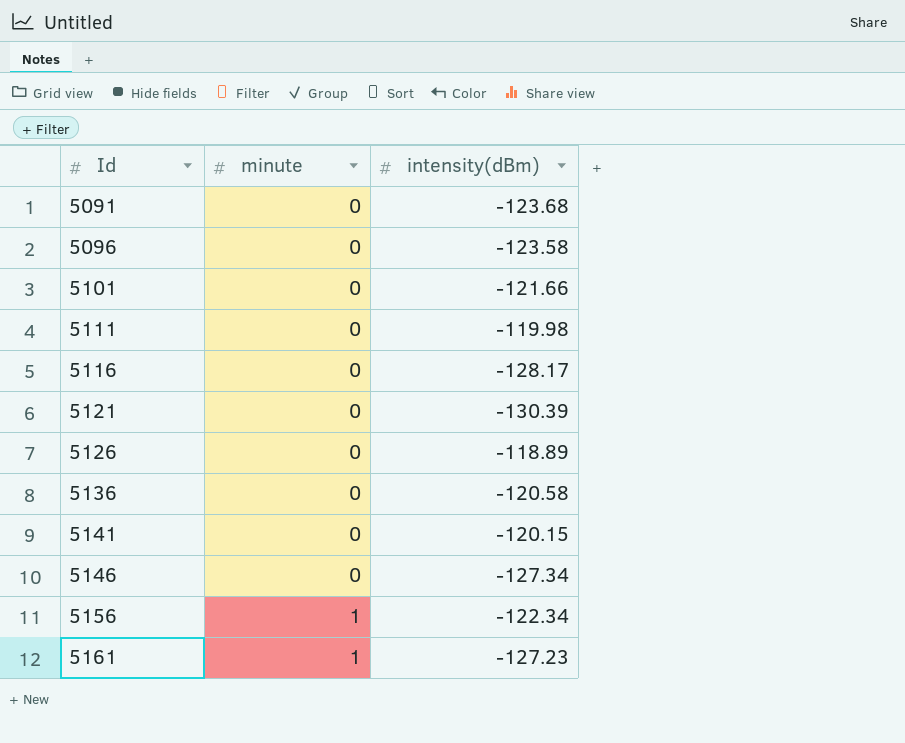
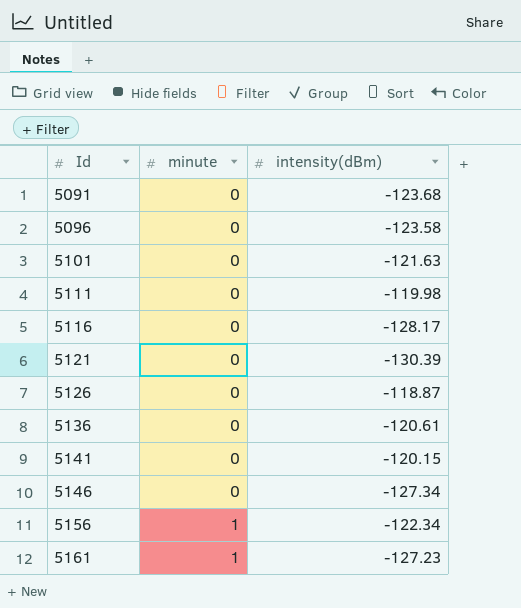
5101 | intensity(dBm): -121.66 -> -121.63
5126 | intensity(dBm): -118.89 -> -118.87
5136 | intensity(dBm): -120.58 -> -120.61

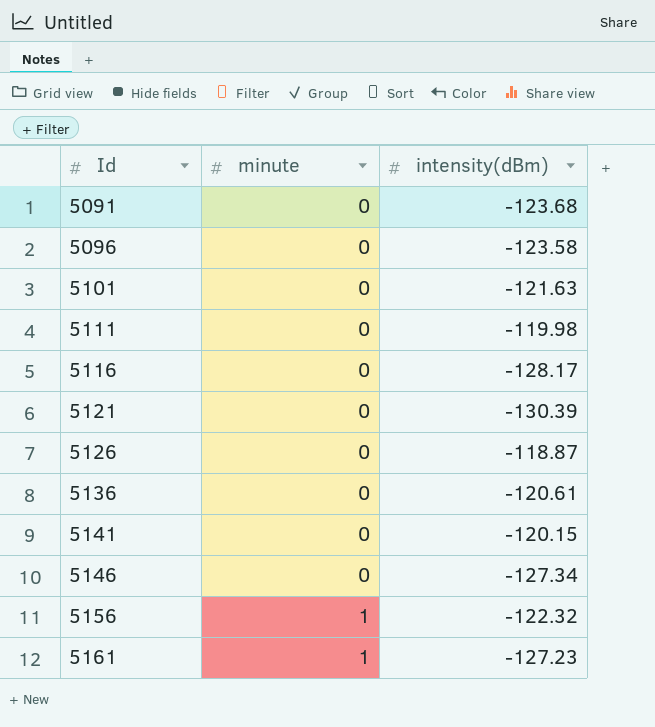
5156 | intensity(dBm): -122.34 -> -122.32

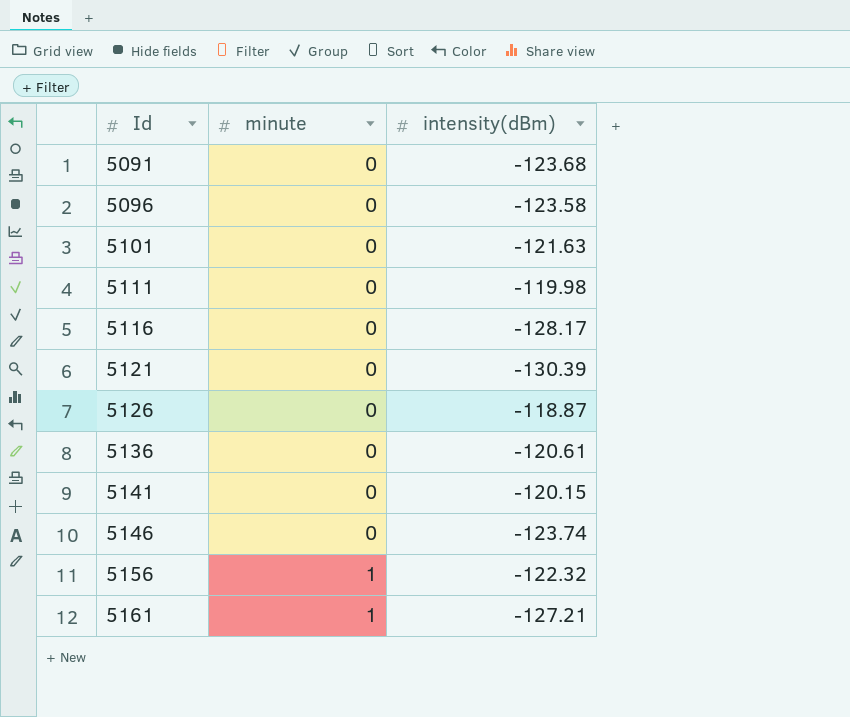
5146 | intensity(dBm): -127.34 -> -123.74
5161 | intensity(dBm): -127.23 -> -127.21

